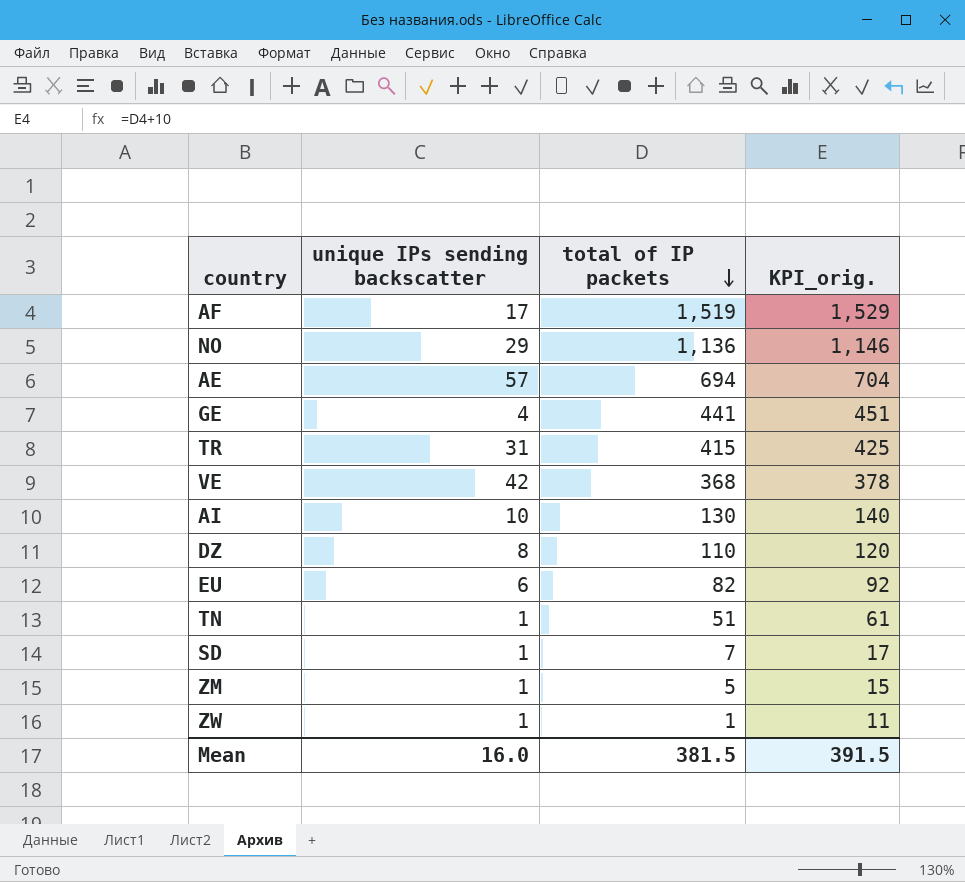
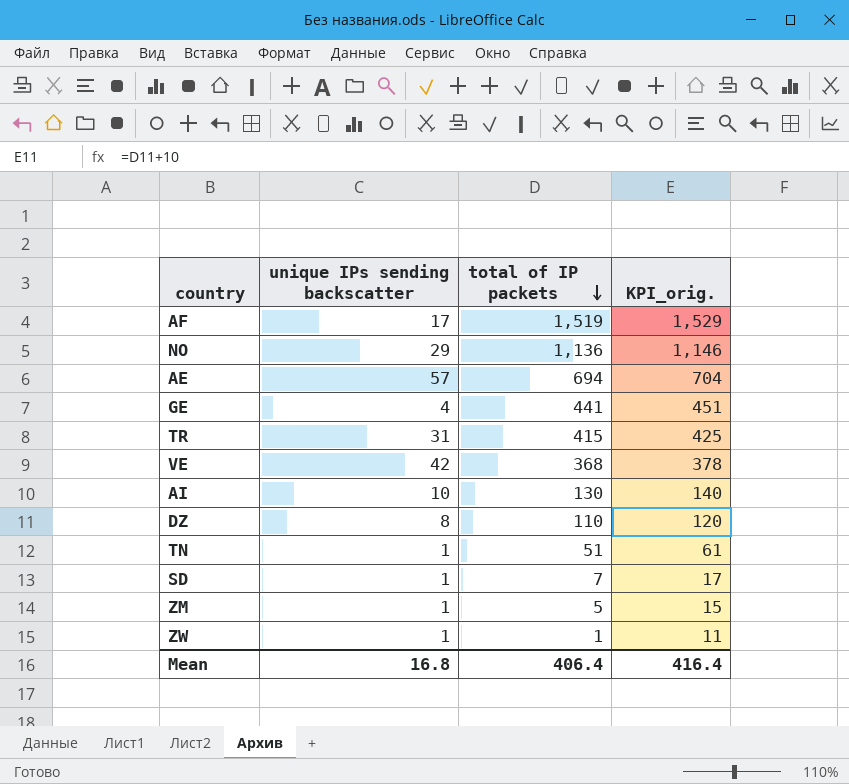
row EU: 6 | 82 | 92 -> none
Mean | unique IPs sending backscatter: 16.0 -> 16.8
Mean | total of IP packets: 381.5 -> 406.4
Mean | KPI_orig.: 391.5 -> 416.4

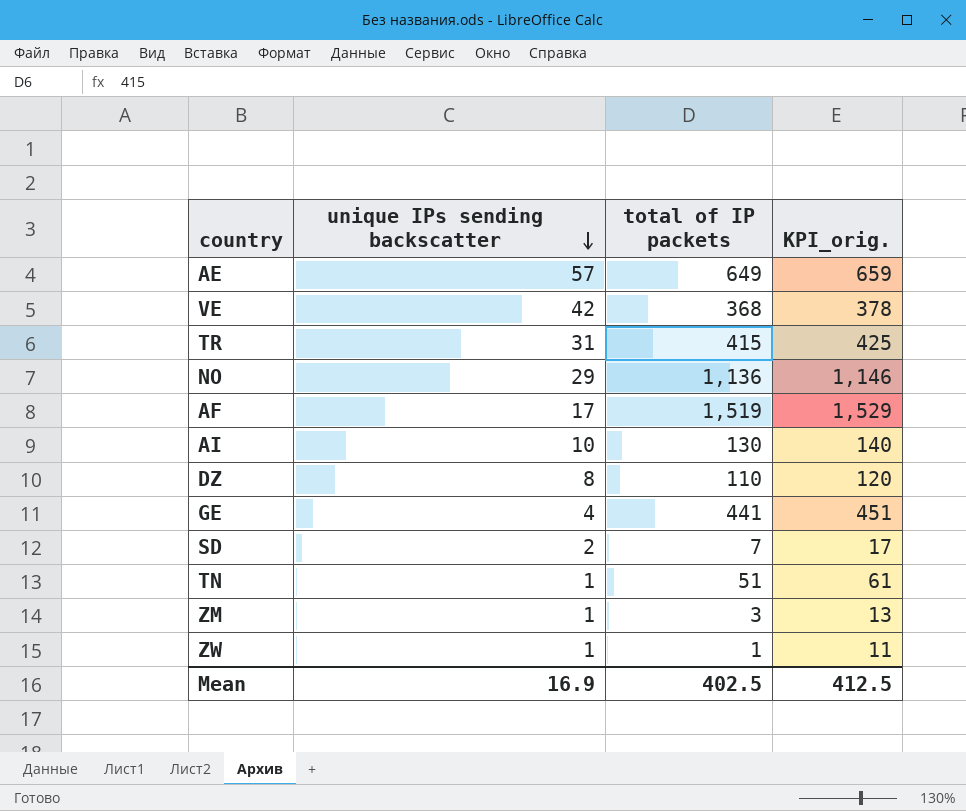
row order: total of IP packets descending -> unique IPs sending backscatter descending
AE | total of IP packets: 694 -> 649
AE | KPI_orig.: 704 -> 659
SD | unique IPs sending backscatter: 1 -> 2
ZM | total of IP packets: 5 -> 3
ZM | KPI_orig.: 15 -> 13
Mean | unique IPs sending backscatter: 16.8 -> 16.9
Mean | total of IP packets: 406.4 -> 402.5
Mean | KPI_orig.: 416.4 -> 412.5

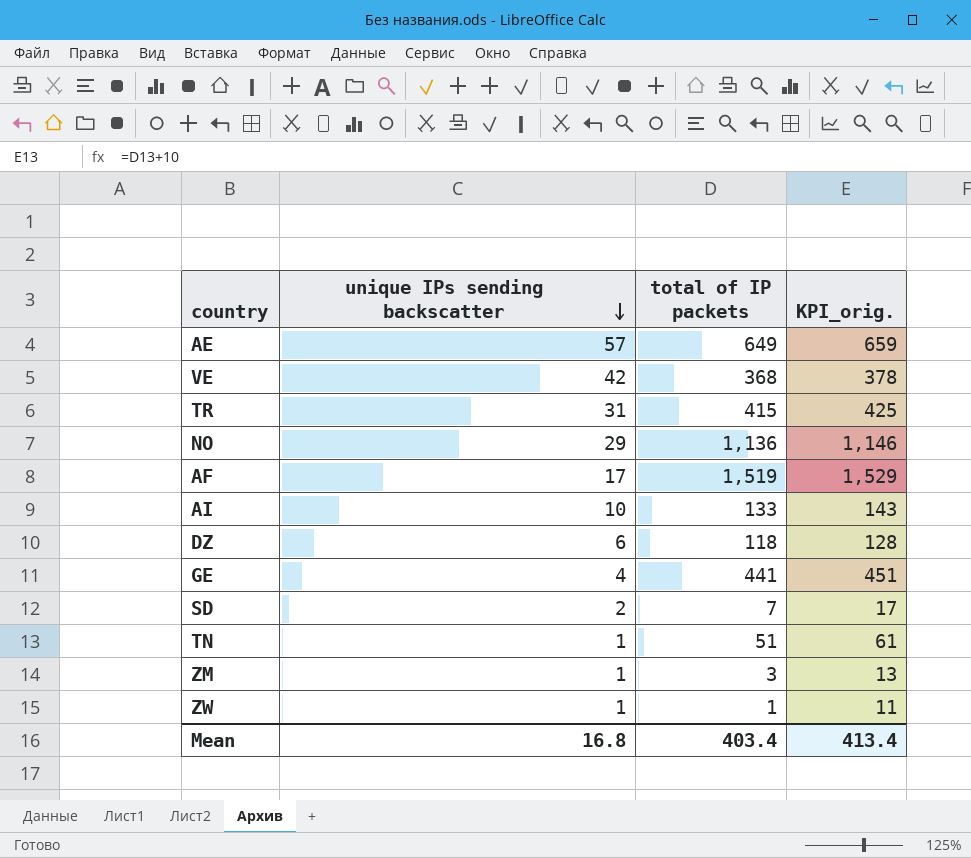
AI | total of IP packets: 130 -> 133
AI | KPI_orig.: 140 -> 143
DZ | unique IPs sending backscatter: 8 -> 6
DZ | total of IP packets: 110 -> 118
DZ | KPI_orig.: 120 -> 128
Mean | unique IPs sending backscatter: 16.9 -> 16.8
Mean | total of IP packets: 402.5 -> 403.4
Mean | KPI_orig.: 412.5 -> 413.4

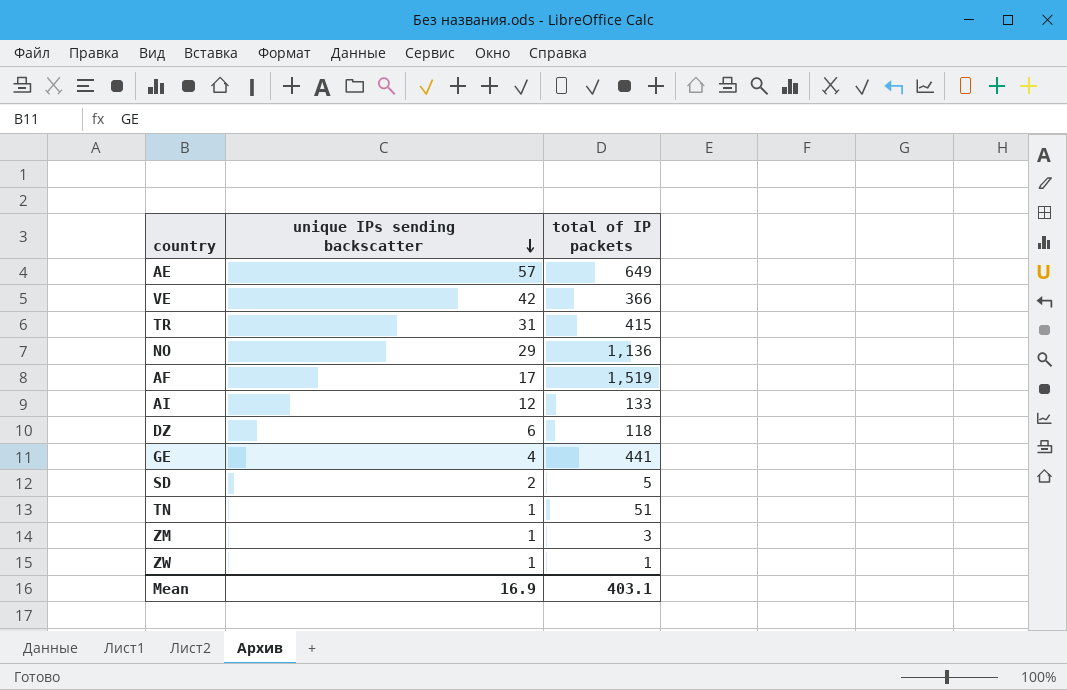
column KPI_orig. | formula: [total of IP packets] + 10 -> none
VE | total of IP packets: 368 -> 366
AI | unique IPs sending backscatter: 10 -> 12
SD | total of IP packets: 7 -> 5
Mean | unique IPs sending backscatter: 16.8 -> 16.9
Mean | total of IP packets: 403.4 -> 403.1

